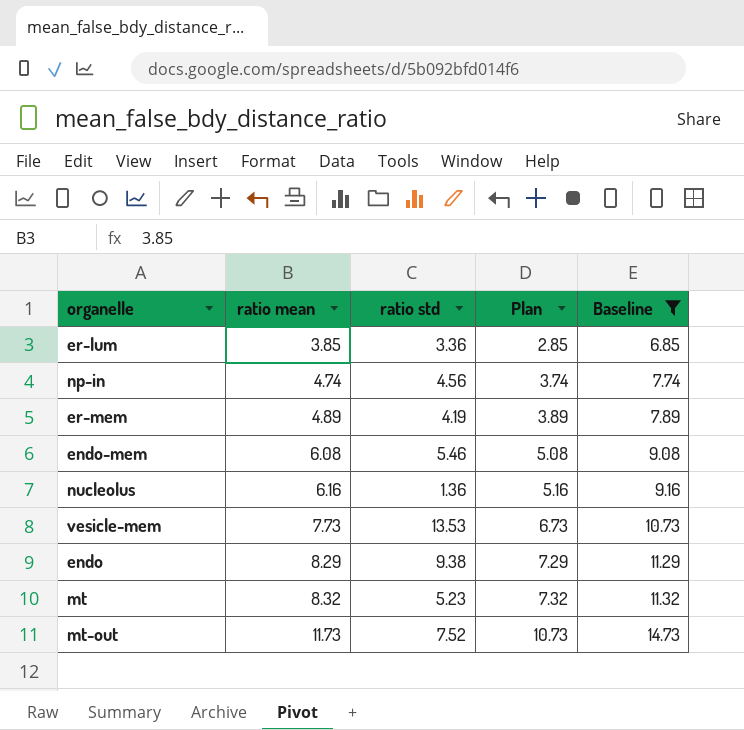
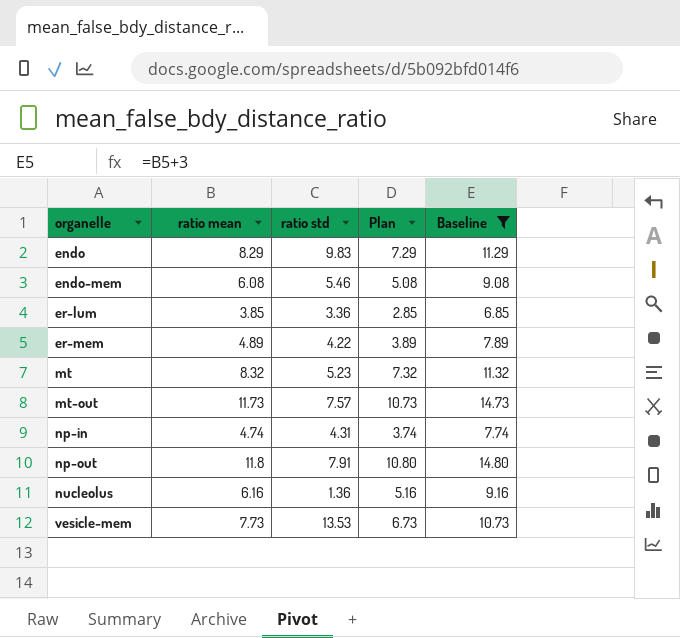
row order: ratio mean ascending -> organelle ascending
endo | ratio std: 9.38 -> 9.83
er-mem | ratio std: 4.19 -> 4.22
mt-out | ratio std: 7.52 -> 7.57
np-in | ratio std: 4.56 -> 4.31
row np-out: none -> 11.8 | 7.91 | 10.80 | 14.80

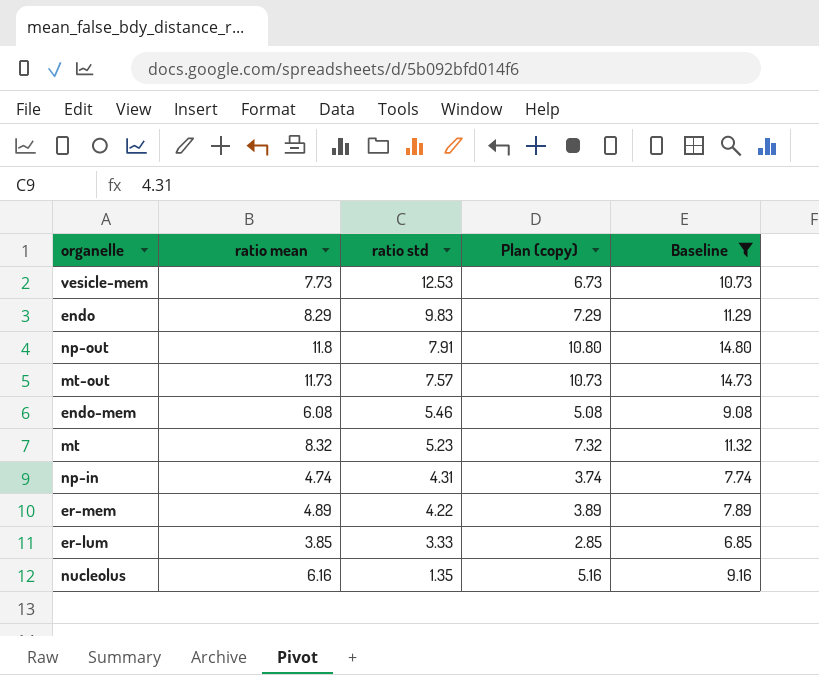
row order: organelle ascending -> ratio std descending
column name: Plan -> Plan (copy)
vesicle-mem | ratio std: 13.53 -> 12.53
er-lum | ratio std: 3.36 -> 3.33
nucleolus | ratio std: 1.36 -> 1.35

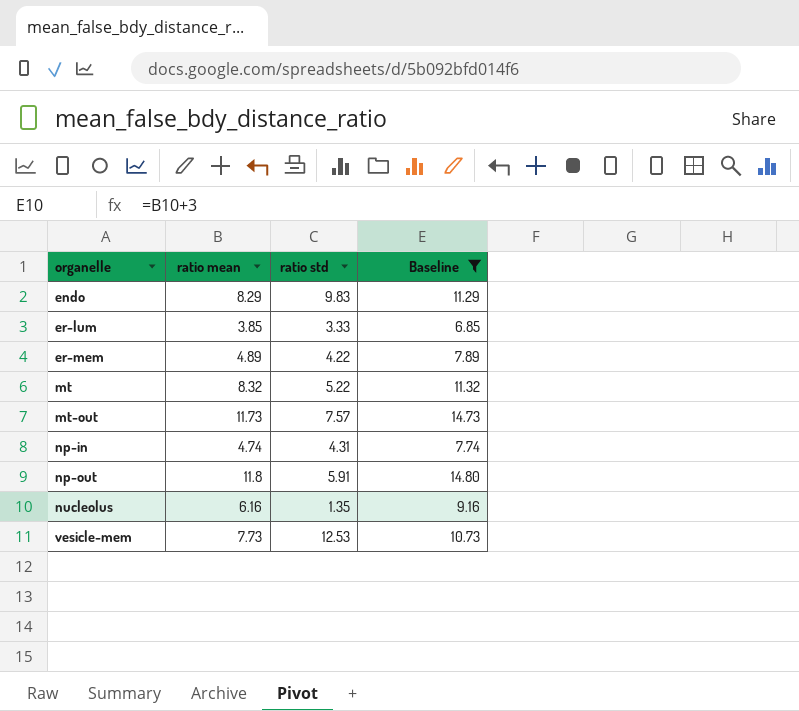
row order: ratio std descending -> organelle ascending
column Plan (copy) | formula: [ratio mean] - 1 -> none
row endo-mem: 6.08 | 5.46 | 5.08 | 9.08 -> none
mt | ratio std: 5.23 -> 5.22
np-out | ratio std: 7.91 -> 5.91

